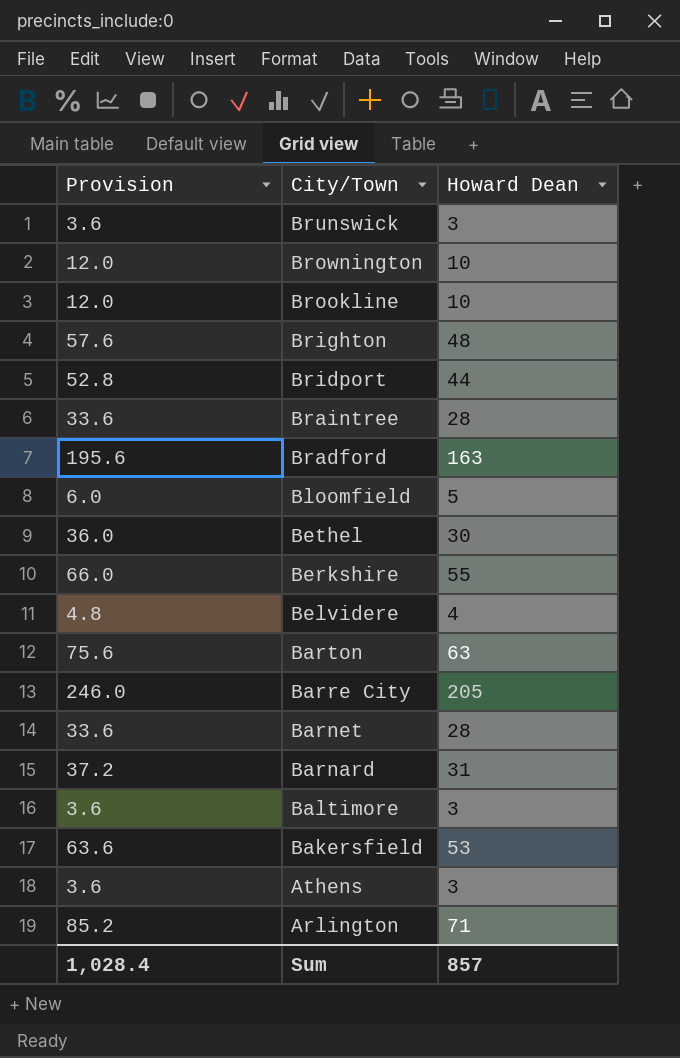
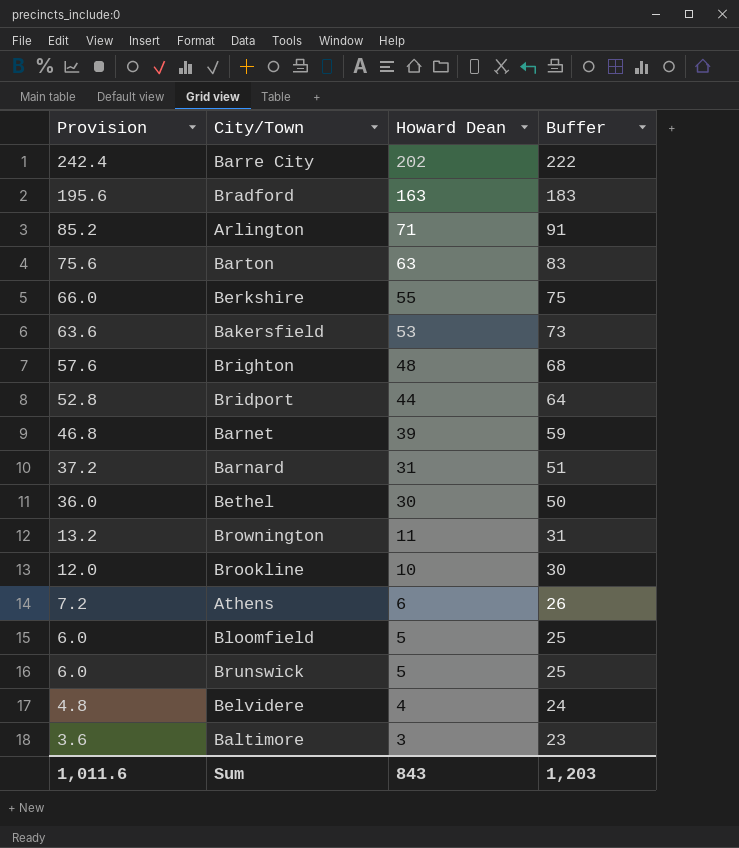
row order: City/Town descending -> Provision descending
column Buffer | formula: none -> [Howard Dean] + 20
row Braintree: 33.6 | 28 -> none
Barre City | Provision: 246.0 -> 242.4
Barre City | Howard Dean: 205 -> 202
Barnet | Provision: 33.6 -> 46.8
Barnet | Howard Dean: 28 -> 39
Brownington | Provision: 12.0 -> 13.2
Brownington | Howard Dean: 10 -> 11
Athens | Provision: 3.6 -> 7.2
Athens | Howard Dean: 3 -> 6
Brunswick | Provision: 3.6 -> 6.0
Brunswick | Howard Dean: 3 -> 5
Sum | Provision: 1,028.4 -> 1,011.6
Sum | Howard Dean: 857 -> 843

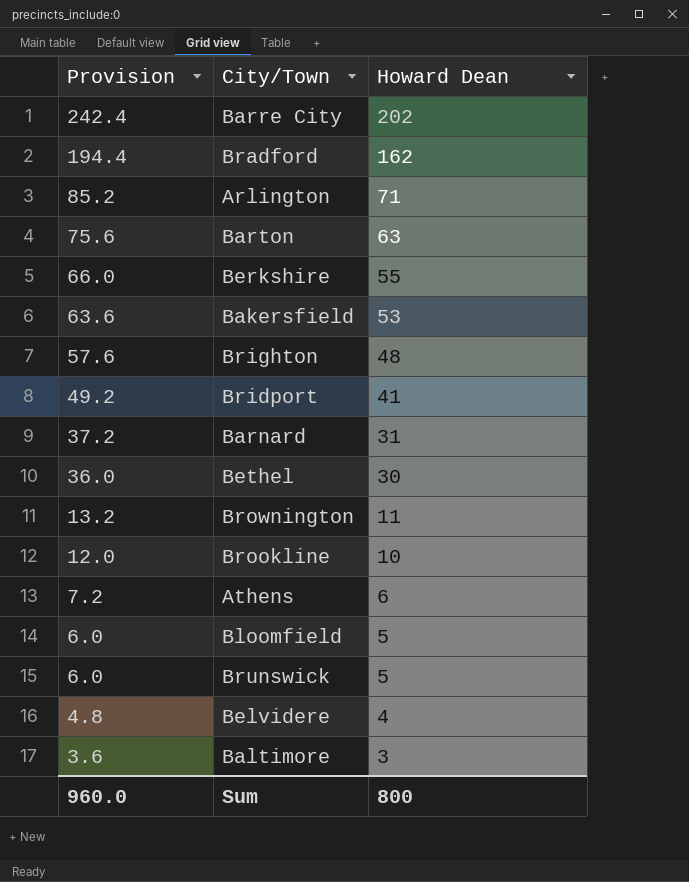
column Buffer | formula: [Howard Dean] + 20 -> none
row Barnet: 46.8 | 39 | 59 -> none
Bradford | Provision: 195.6 -> 194.4
Bradford | Howard Dean: 163 -> 162
Bridport | Provision: 52.8 -> 49.2
Bridport | Howard Dean: 44 -> 41
Sum | Provision: 1,011.6 -> 960.0
Sum | Howard Dean: 843 -> 800

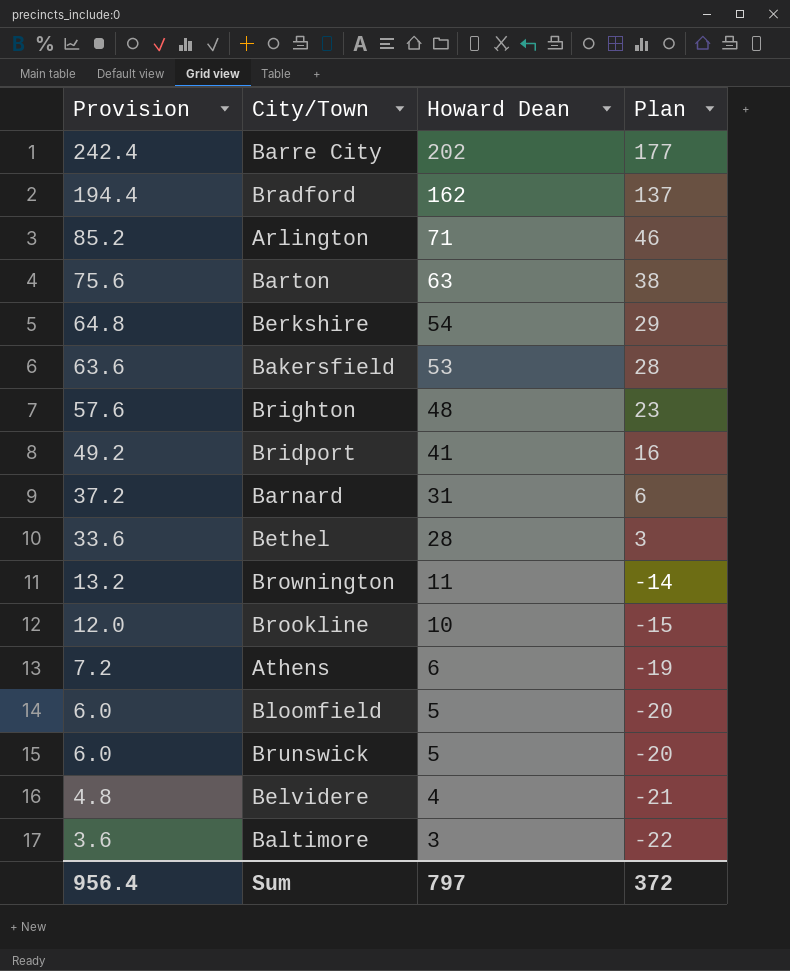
column Plan | formula: none -> [Howard Dean] - 25
Berkshire | Provision: 66.0 -> 64.8
Berkshire | Howard Dean: 55 -> 54
Bethel | Provision: 36.0 -> 33.6
Bethel | Howard Dean: 30 -> 28
Sum | Provision: 960.0 -> 956.4
Sum | Howard Dean: 800 -> 797

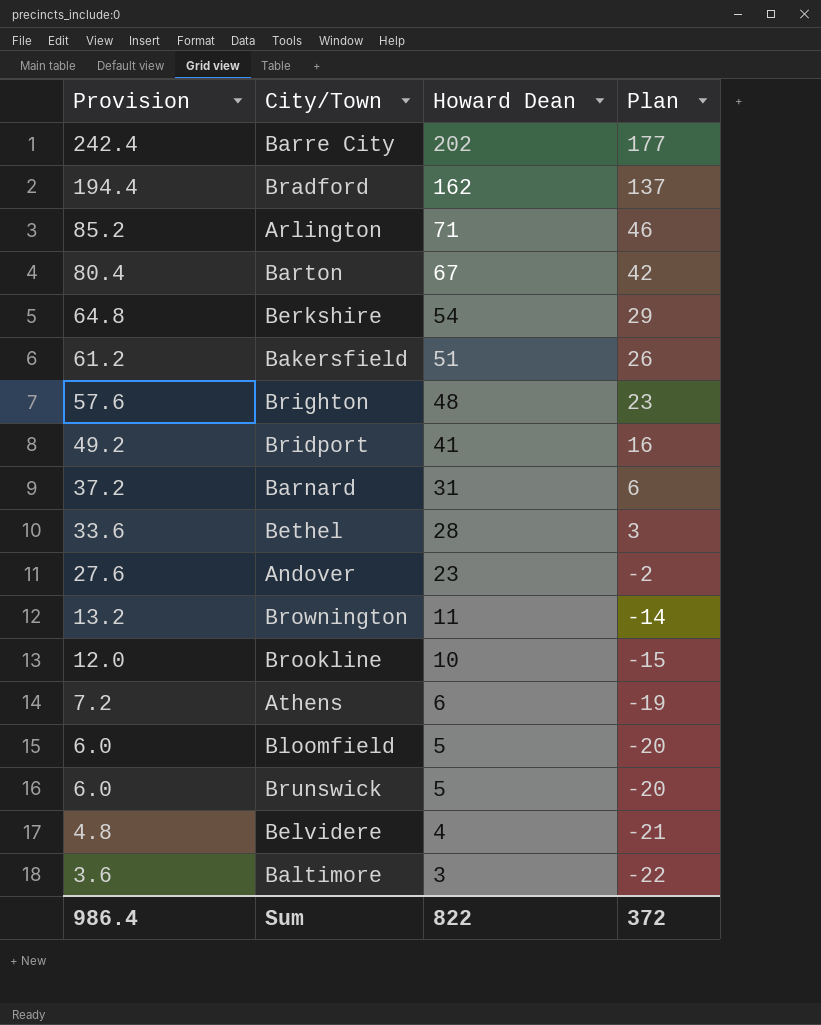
Barton | Provision: 75.6 -> 80.4
Barton | Howard Dean: 63 -> 67
Barton | Plan: 38 -> 42
Bakersfield | Provision: 63.6 -> 61.2
Bakersfield | Howard Dean: 53 -> 51
Bakersfield | Plan: 28 -> 26
row Andover: none -> 27.6 | 23 | -2
Sum | Provision: 956.4 -> 986.4
Sum | Howard Dean: 797 -> 822

